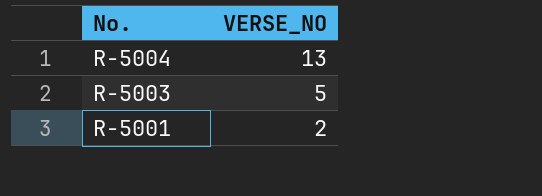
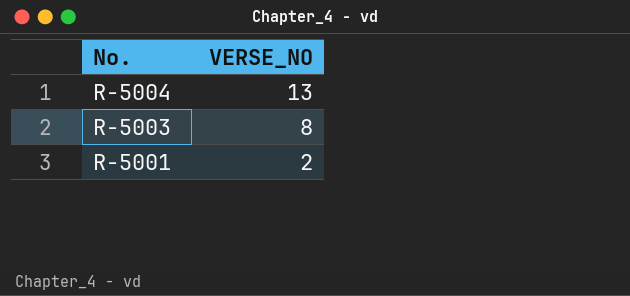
R-5003 | VERSE_NO: 5 -> 8

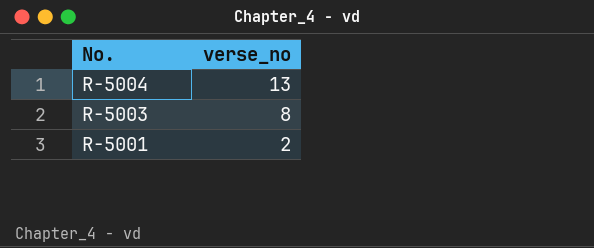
column name: VERSE_NO -> verse_no

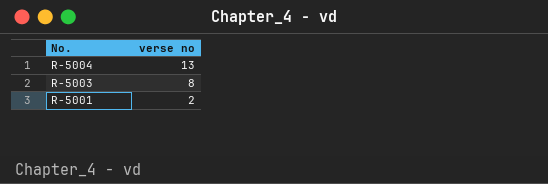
column name: verse_no -> verse no

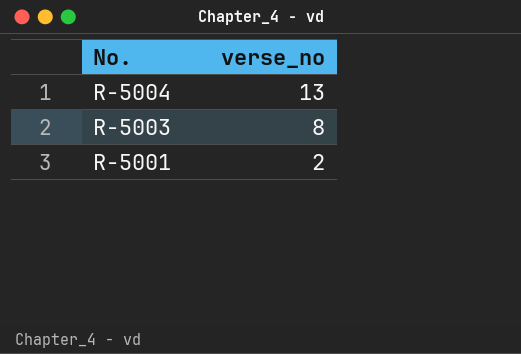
column name: verse no -> verse_no

